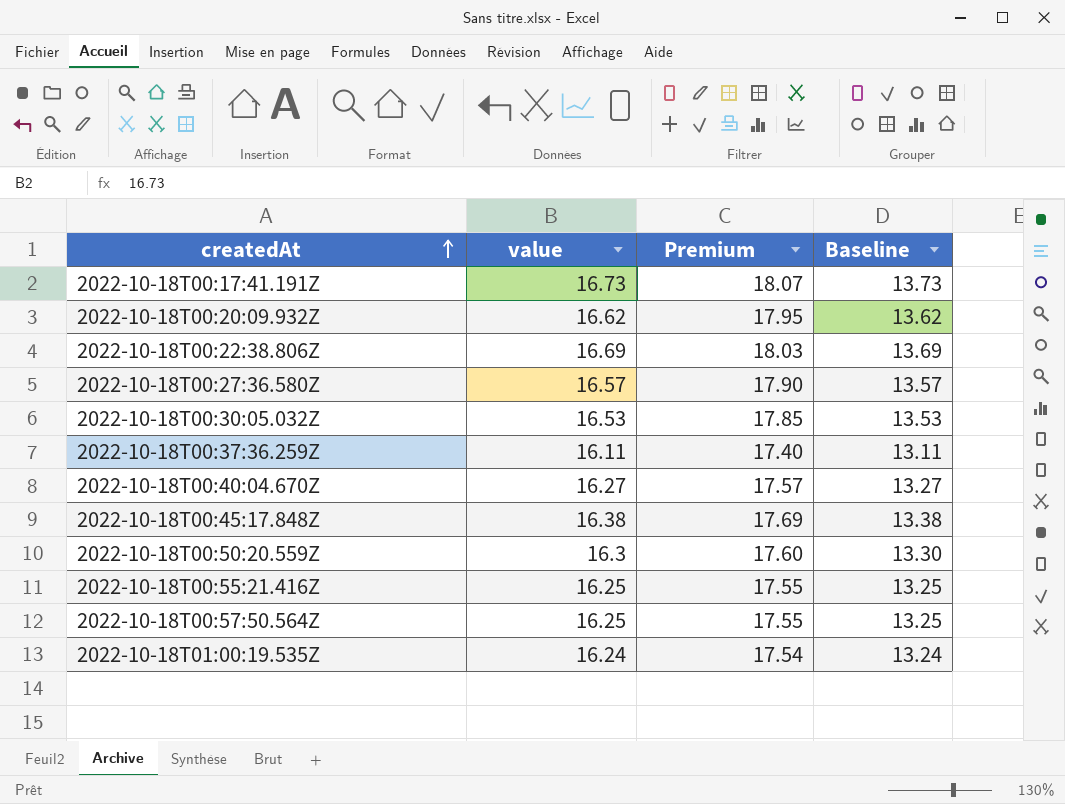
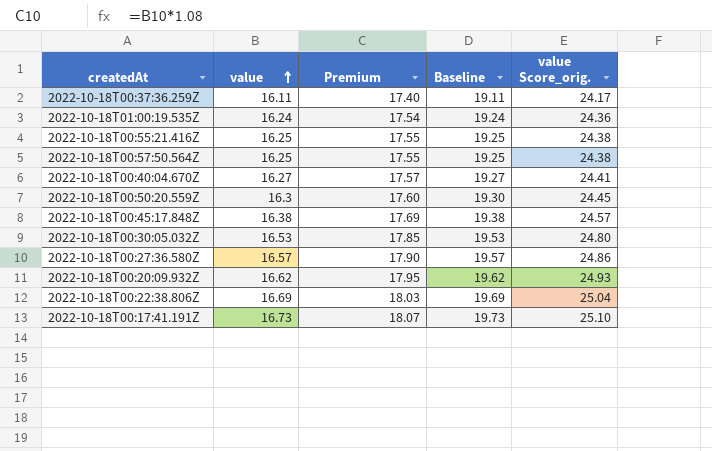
row order: createdAt ascending -> value ascending
column Baseline | formula: [value] - 3 -> [value] + 3
column value Score_orig. | formula: none -> [value] * 1.5

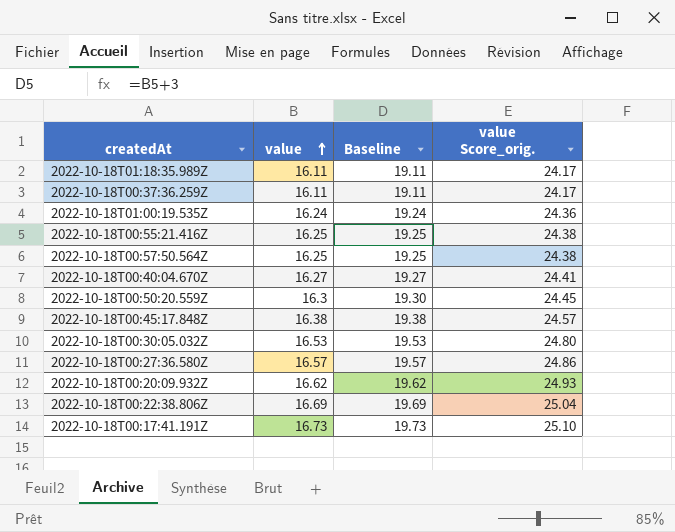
column Premium | formula: [value] * 1.08 -> none
row 2022-10-18T01:18:35.989Z: none -> 16.11 | 19.11 | 24.17

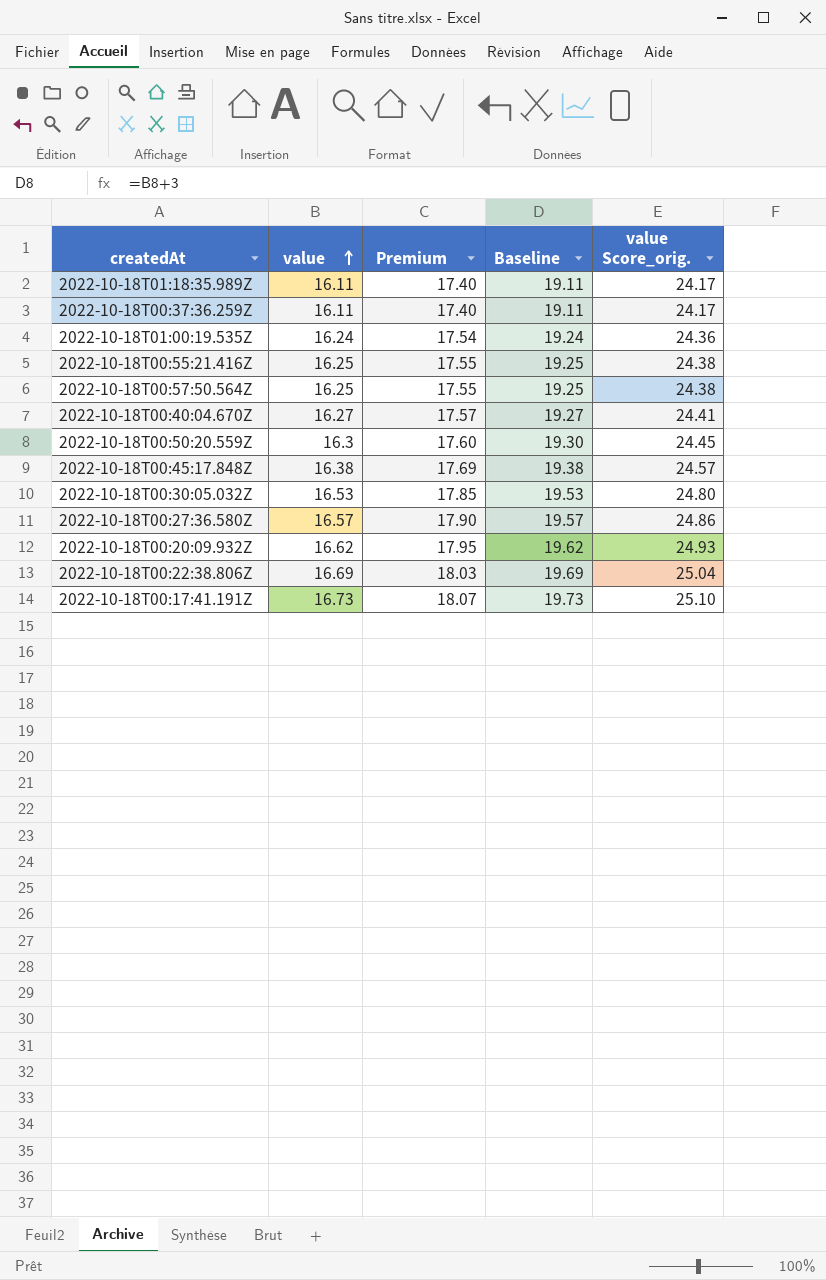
column Premium | formula: none -> [value] * 1.08

